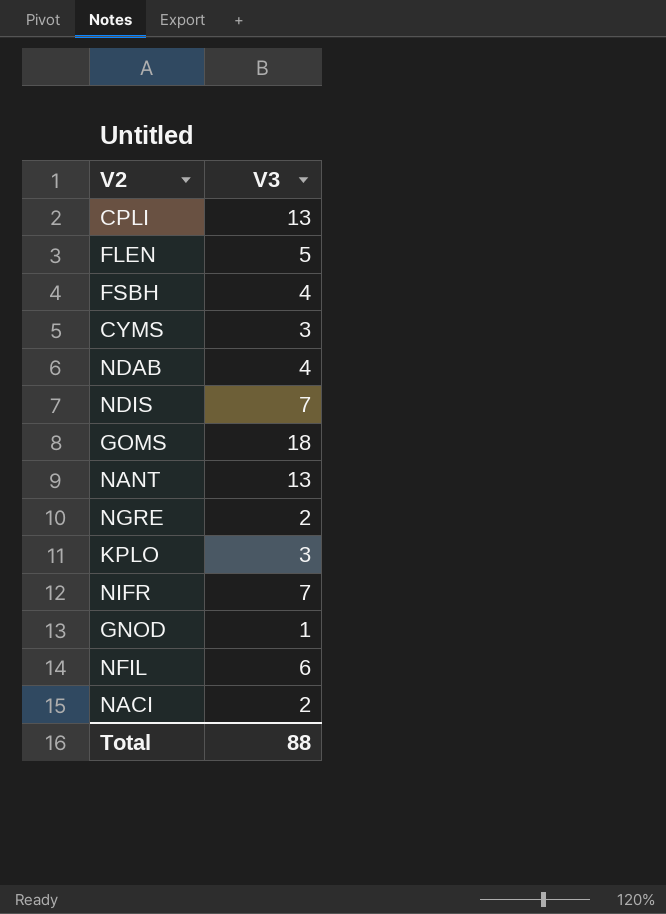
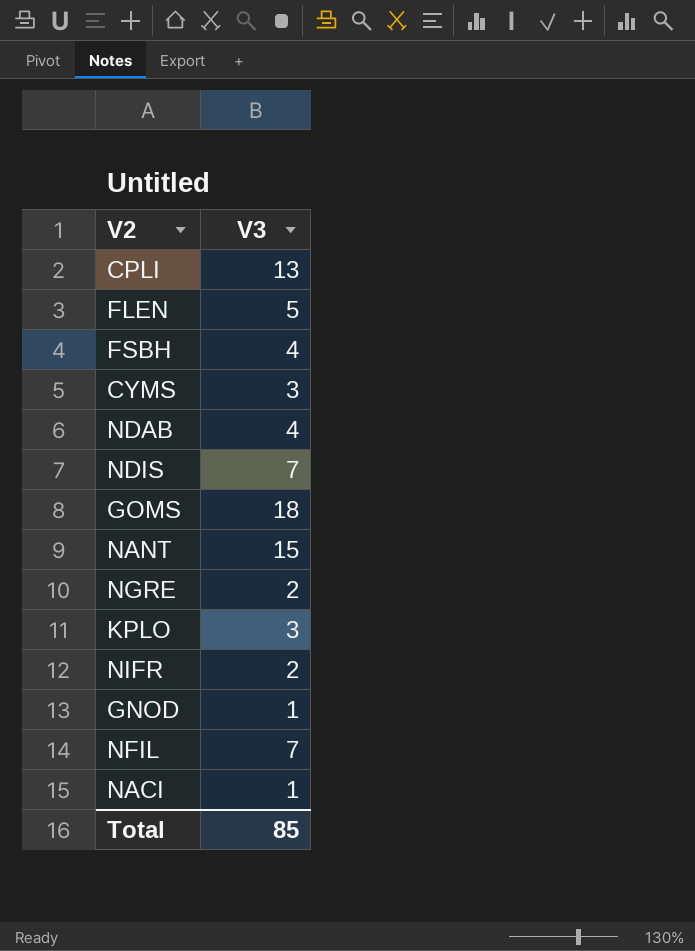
NANT | V3: 13 -> 15
NIFR | V3: 7 -> 2
NFIL | V3: 6 -> 7
NACI | V3: 2 -> 1
Total | V3: 88 -> 85

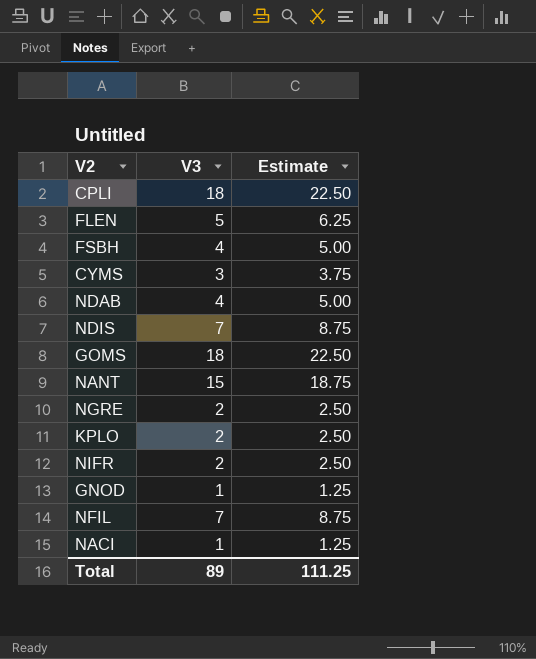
column Estimate | formula: none -> [V3] * 1.25
CPLI | V3: 13 -> 18
KPLO | V3: 3 -> 2
Total | V3: 85 -> 89

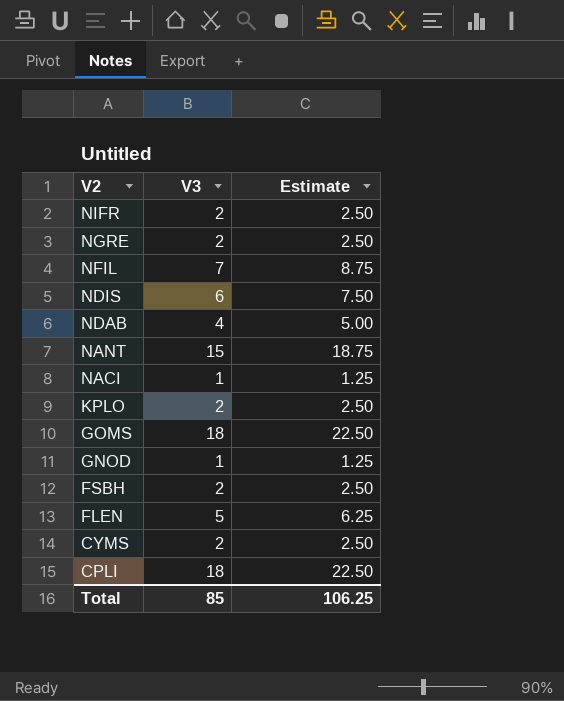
row order: none -> V2 descending
NDIS | V3: 7 -> 6
NDIS | Estimate: 8.75 -> 7.50
FSBH | V3: 4 -> 2
FSBH | Estimate: 5.00 -> 2.50
CYMS | V3: 3 -> 2
CYMS | Estimate: 3.75 -> 2.50
Total | V3: 89 -> 85
Total | Estimate: 111.25 -> 106.25

